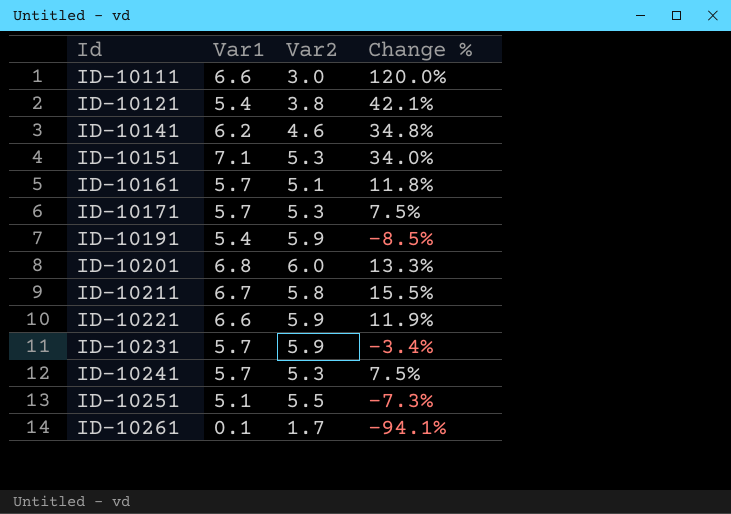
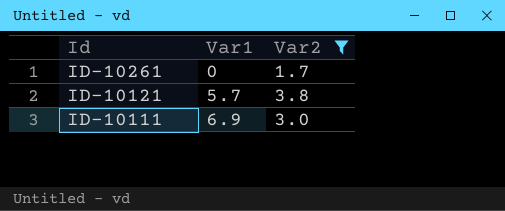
filter: none -> Var2 <= 3.8
row order: Id ascending -> Id descending
column Change % | formula: ([Var1] - [Var2]) / [Var2] -> none
ID-10261 | Var1: 0.1 -> 0
ID-10121 | Var1: 5.4 -> 5.7
ID-10111 | Var1: 6.6 -> 6.9

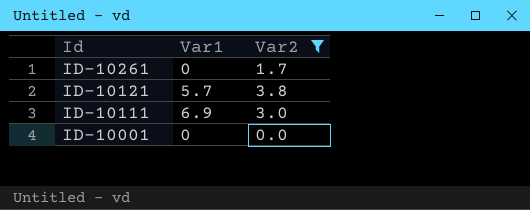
row ID-10001: none -> 0 | 0.0

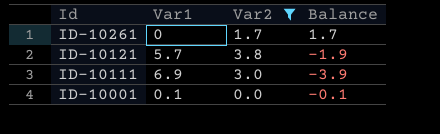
column Balance | formula: none -> [Var2] - [Var1]
ID-10001 | Var1: 0 -> 0.1

